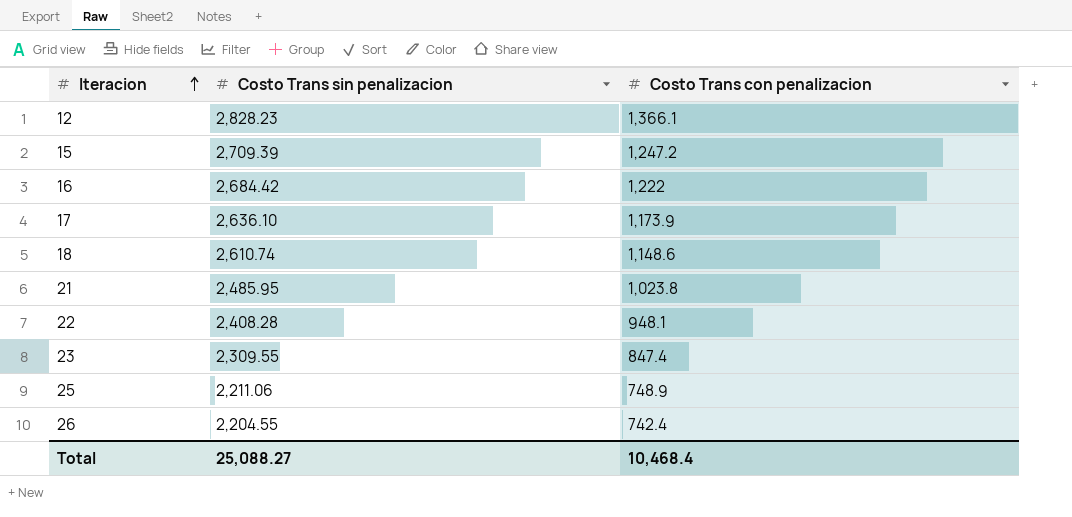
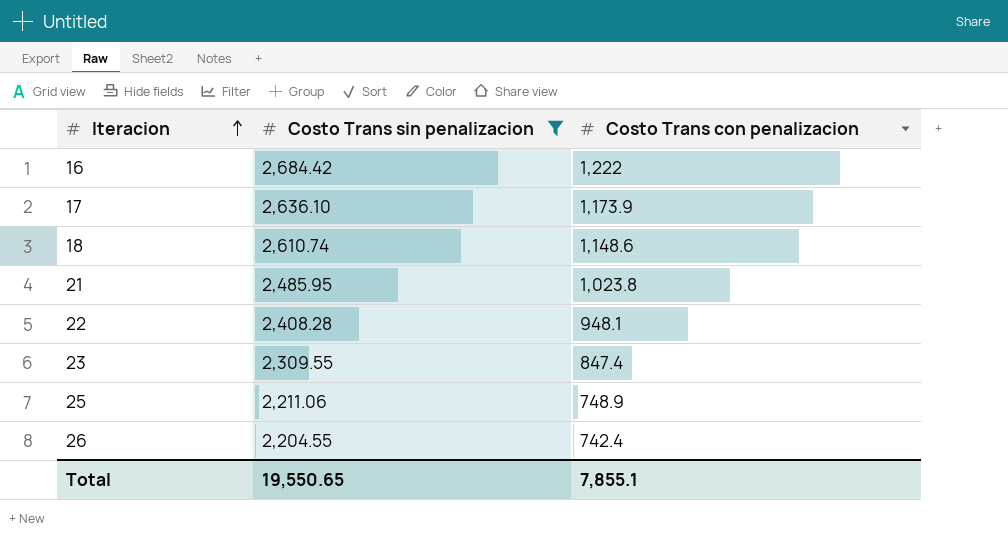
filter: none -> Costo Trans sin penalizacion <= 2,684.42
Total | Costo Trans sin penalizacion: 25,088.27 -> 19,550.65
Total | Costo Trans con penalizacion: 10,468.4 -> 7,855.1

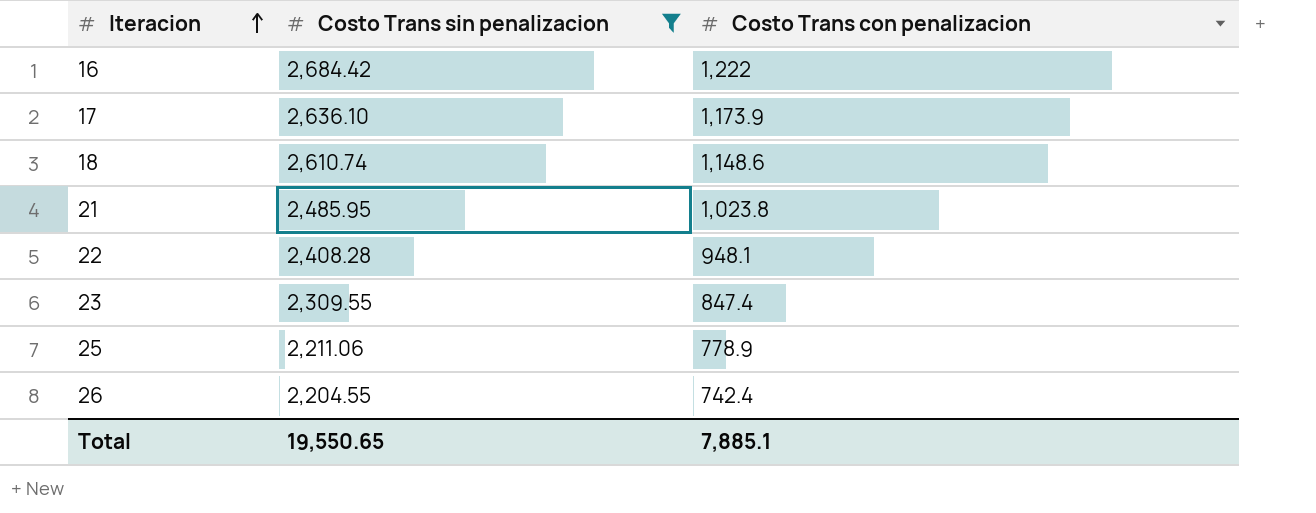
25 | Costo Trans con penalizacion: 748.9 -> 778.9
Total | Costo Trans con penalizacion: 7,855.1 -> 7,885.1

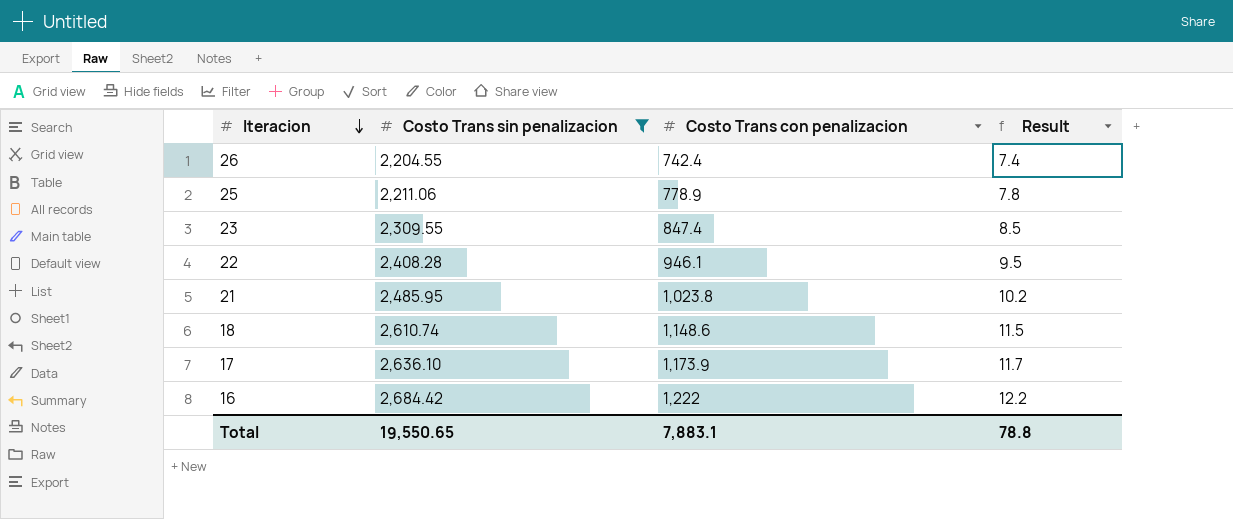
row order: Iteracion ascending -> Iteracion descending
column Result | formula: none -> [Costo Trans con penalizacion] * 0.01
22 | Costo Trans con penalizacion: 948.1 -> 946.1
Total | Costo Trans con penalizacion: 7,885.1 -> 7,883.1

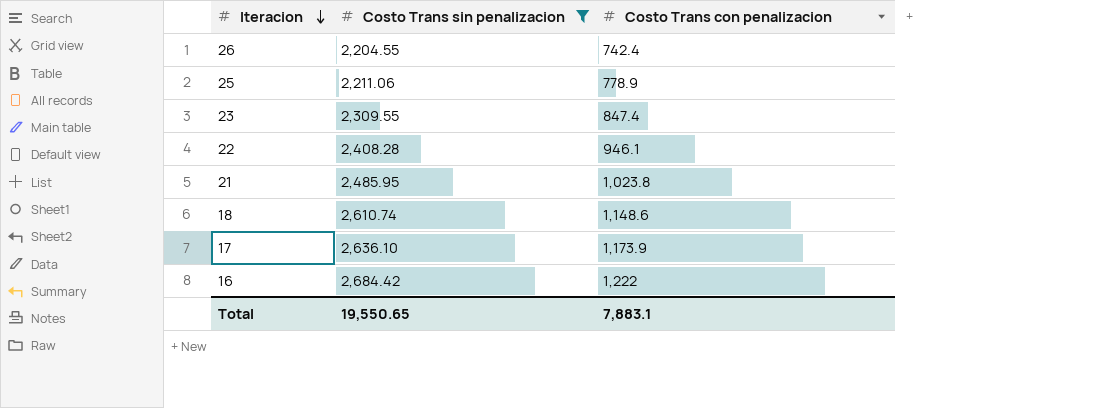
column Result | formula: [Costo Trans con penalizacion] * 0.01 -> none

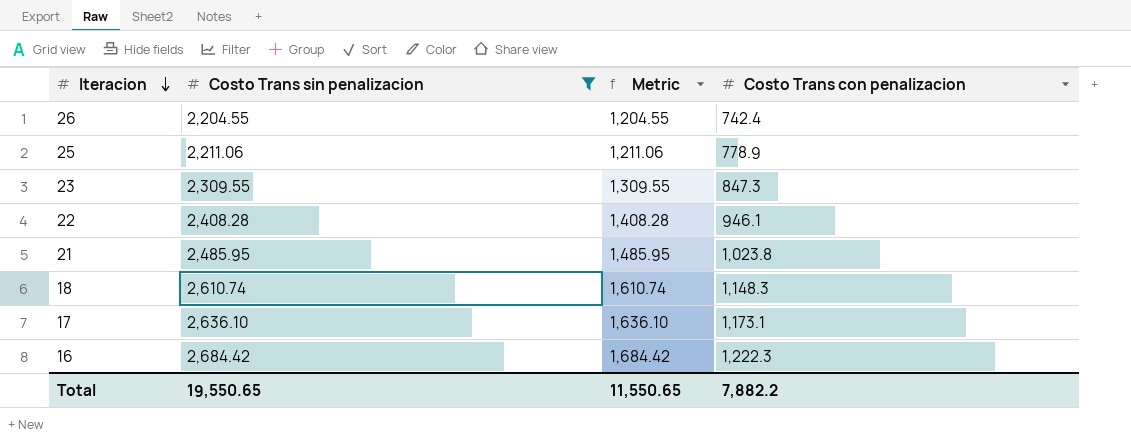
column Metric | formula: none -> [Costo Trans sin penalizacion] - 1000
23 | Costo Trans con penalizacion: 847.4 -> 847.3
18 | Costo Trans con penalizacion: 1,148.6 -> 1,148.3
17 | Costo Trans con penalizacion: 1,173.9 -> 1,173.1
16 | Costo Trans con penalizacion: 1,222 -> 1,222.3
Total | Costo Trans con penalizacion: 7,883.1 -> 7,882.2

